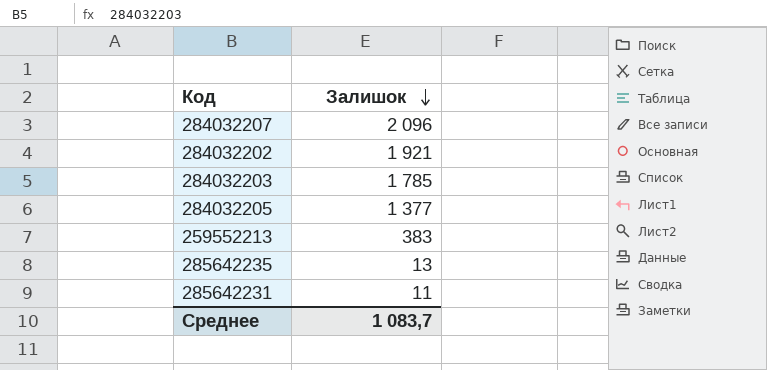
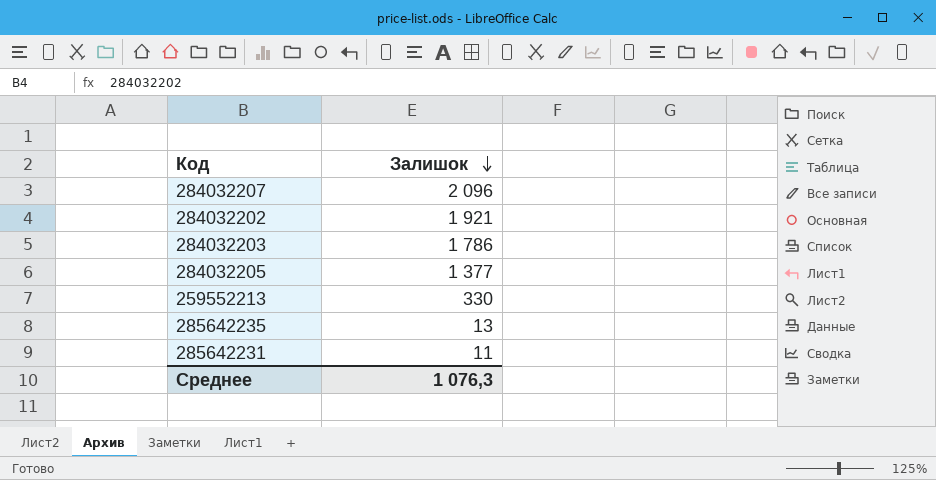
284032203 | Залишок: 1 785 -> 1 786
259552213 | Залишок: 383 -> 330
Среднее | Залишок: 1 083,7 -> 1 076,3

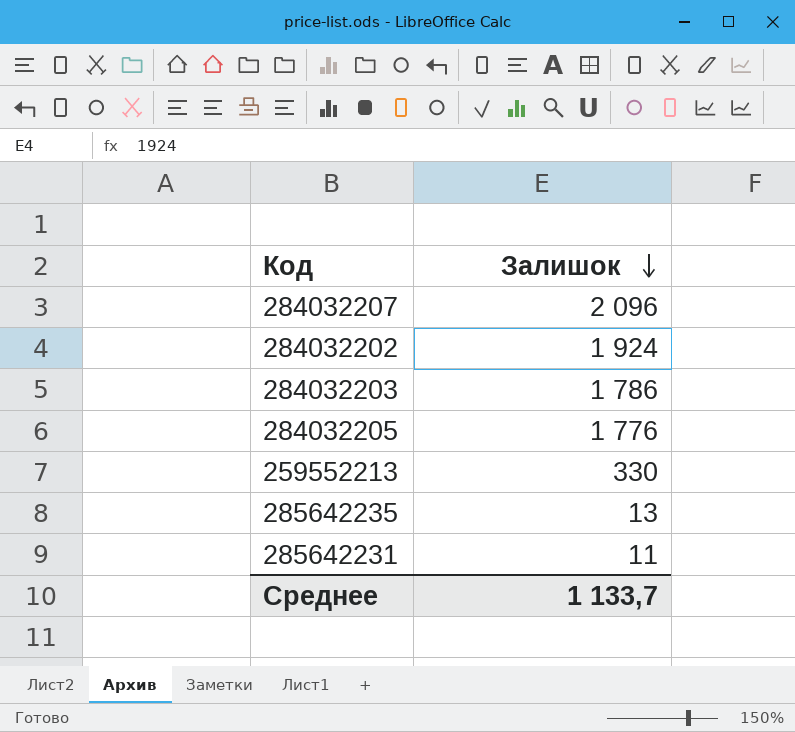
284032202 | Залишок: 1 921 -> 1 924
284032205 | Залишок: 1 377 -> 1 776
Среднее | Залишок: 1 076,3 -> 1 133,7

